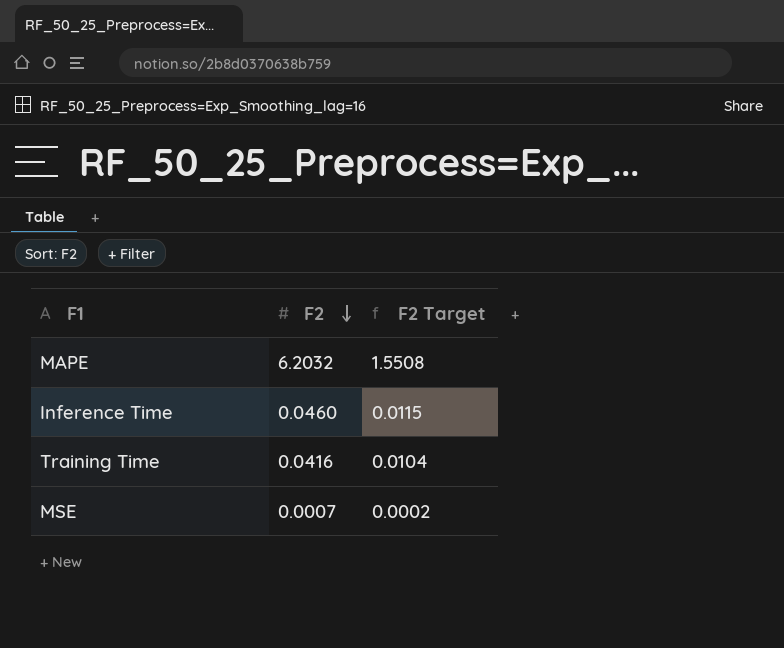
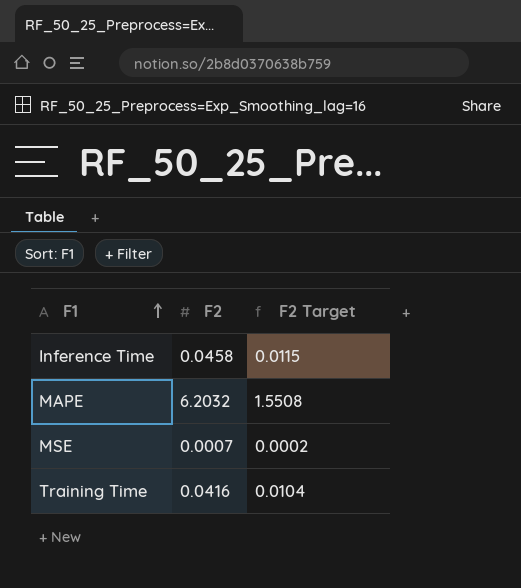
row order: F2 descending -> F1 ascending
Inference Time | F2: 0.0460 -> 0.0458

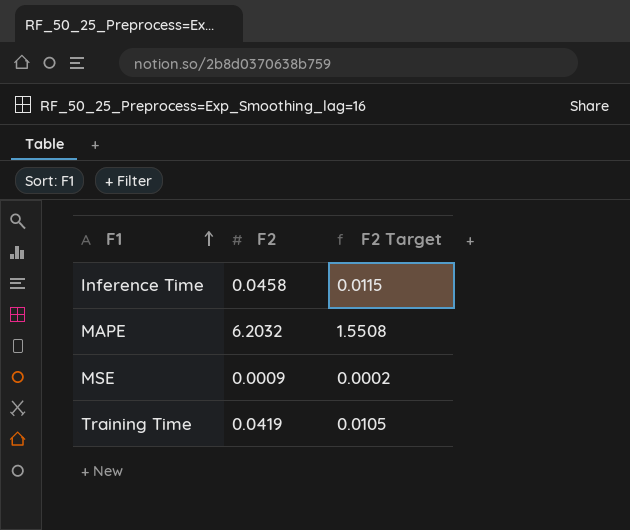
MSE | F2: 0.0007 -> 0.0009
Training Time | F2: 0.0416 -> 0.0419
Training Time | F2 Target: 0.0104 -> 0.0105

